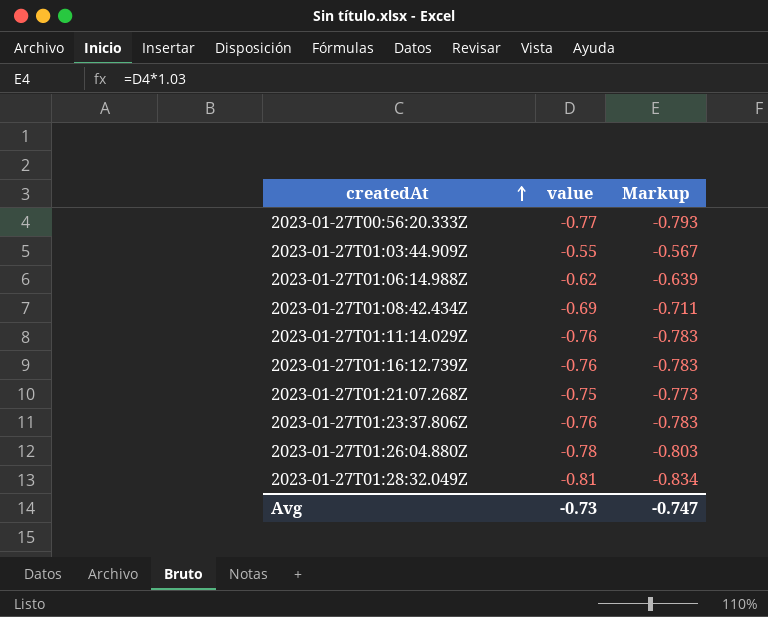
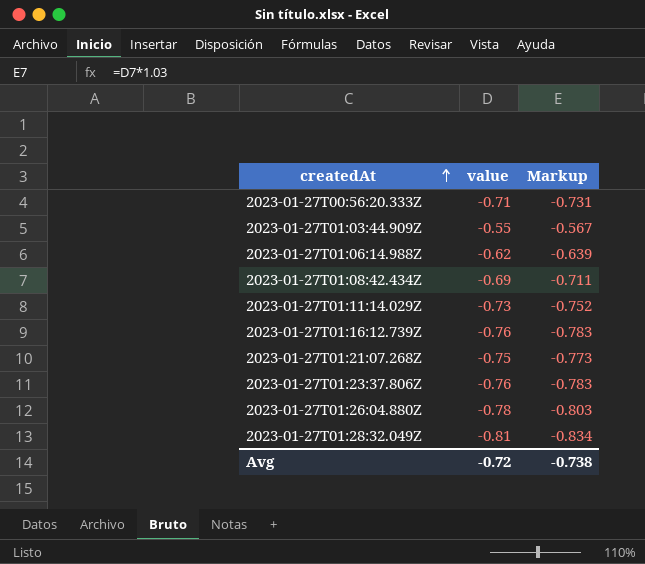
2023-01-27T00:56:20.333Z | value: -0.77 -> -0.71
2023-01-27T00:56:20.333Z | Markup: -0.793 -> -0.731
2023-01-27T01:11:14.029Z | value: -0.76 -> -0.73
2023-01-27T01:11:14.029Z | Markup: -0.783 -> -0.752
Avg | value: -0.73 -> -0.72
Avg | Markup: -0.747 -> -0.738

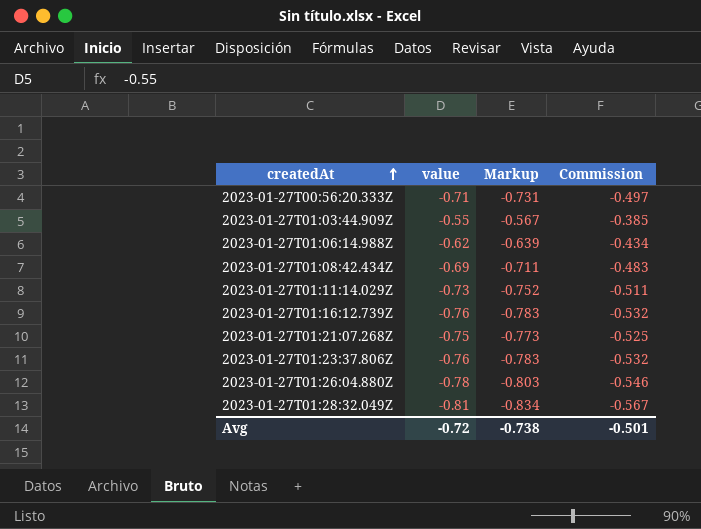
column Commission | formula: none -> [value] * 0.7

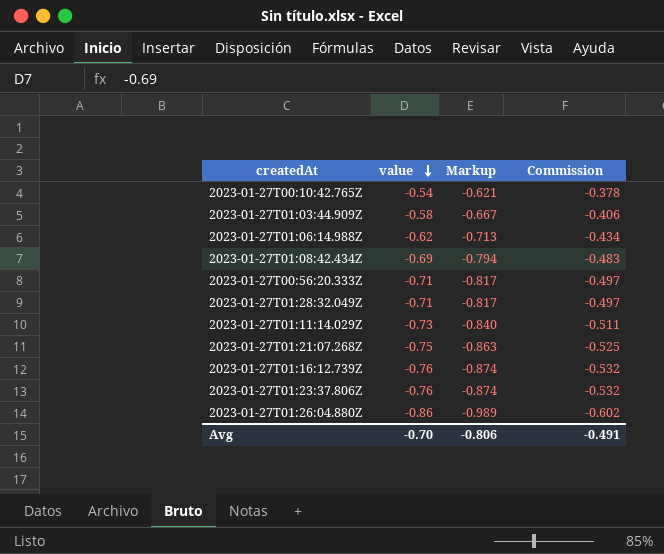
row order: createdAt ascending -> value descending
column Markup | formula: [value] * 1.03 -> [value] * 1.15
row 2023-01-27T00:10:42.765Z: none -> -0.54 | -0.621 | -0.378
2023-01-27T01:03:44.909Z | value: -0.55 -> -0.58
2023-01-27T01:03:44.909Z | Commission: -0.385 -> -0.406
2023-01-27T01:28:32.049Z | value: -0.81 -> -0.71
2023-01-27T01:28:32.049Z | Commission: -0.567 -> -0.497
2023-01-27T01:26:04.880Z | value: -0.78 -> -0.86
2023-01-27T01:26:04.880Z | Commission: -0.546 -> -0.602
Avg | value: -0.72 -> -0.70
Avg | Markup: -0.738 -> -0.806
Avg | Commission: -0.501 -> -0.491

